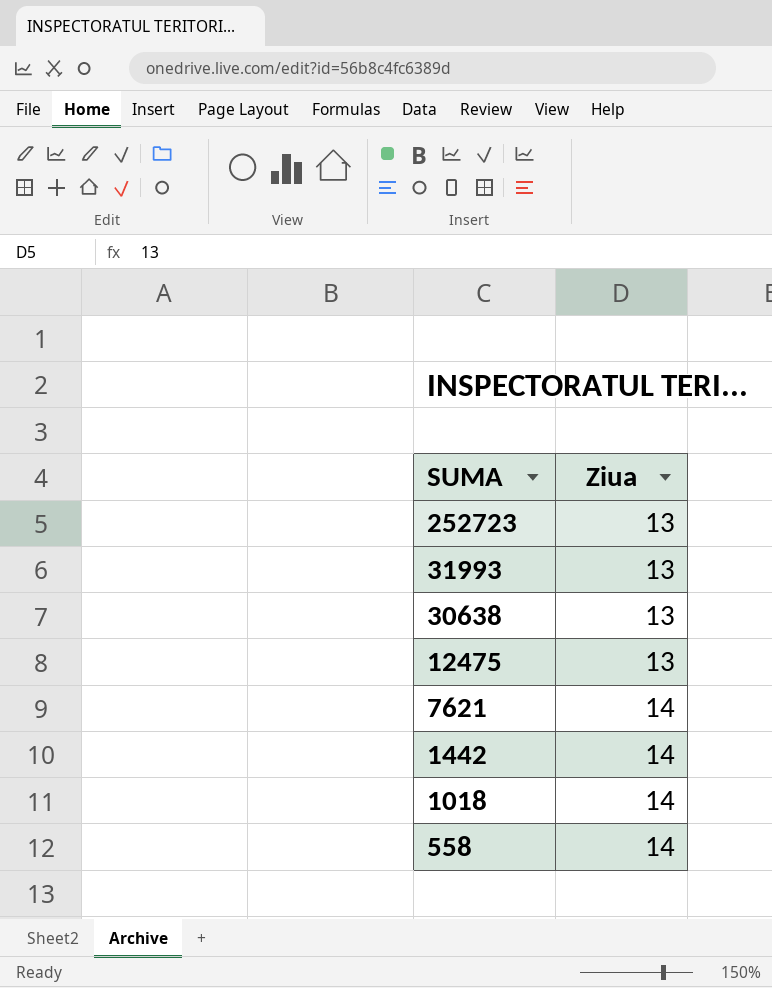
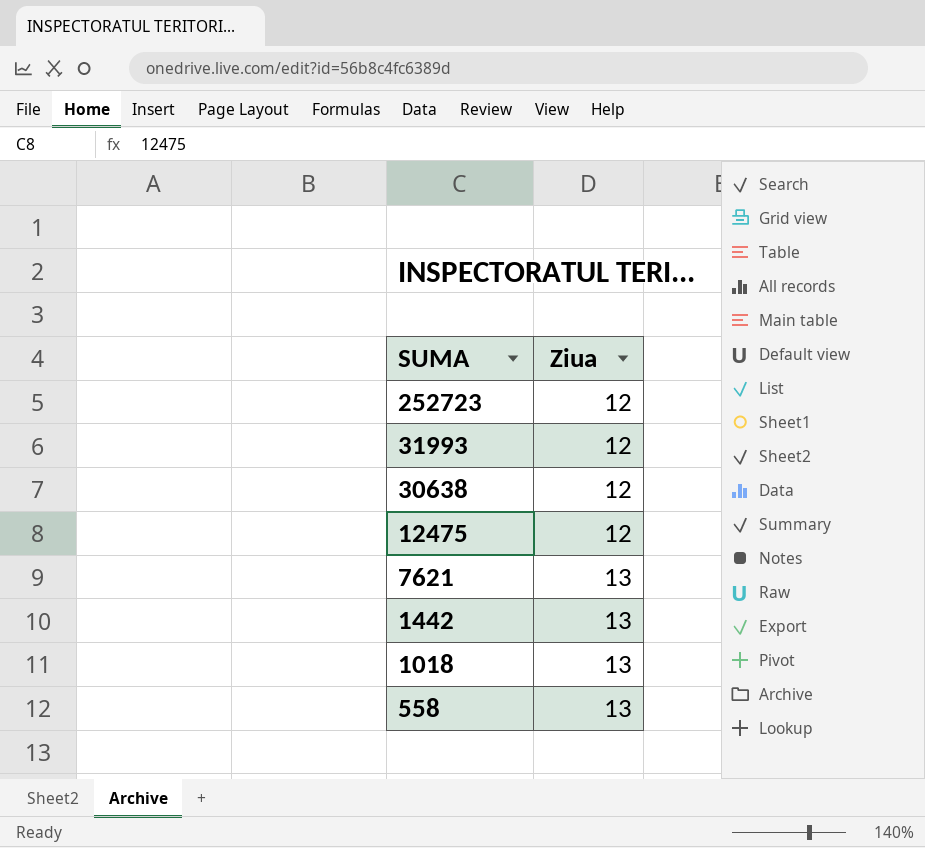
252723 | Ziua: 13 -> 12
31993 | Ziua: 13 -> 12
30638 | Ziua: 13 -> 12
12475 | Ziua: 13 -> 12
7621 | Ziua: 14 -> 13
1442 | Ziua: 14 -> 13
1018 | Ziua: 14 -> 13
558 | Ziua: 14 -> 13

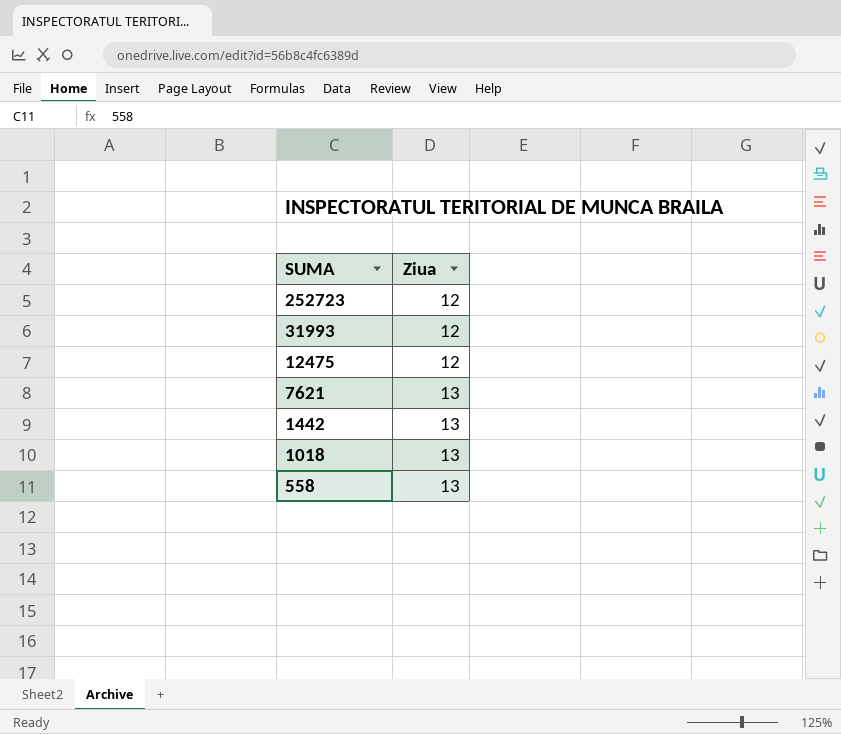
row 30638: 12 -> none

